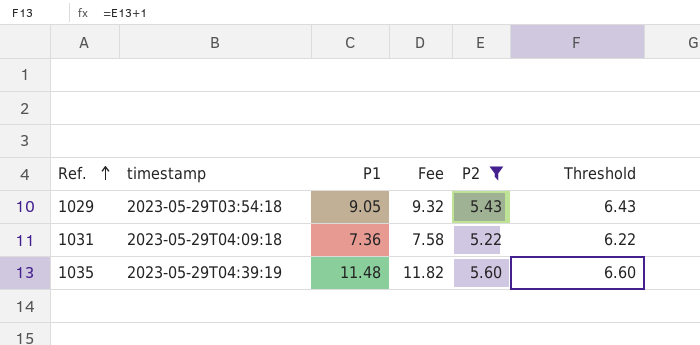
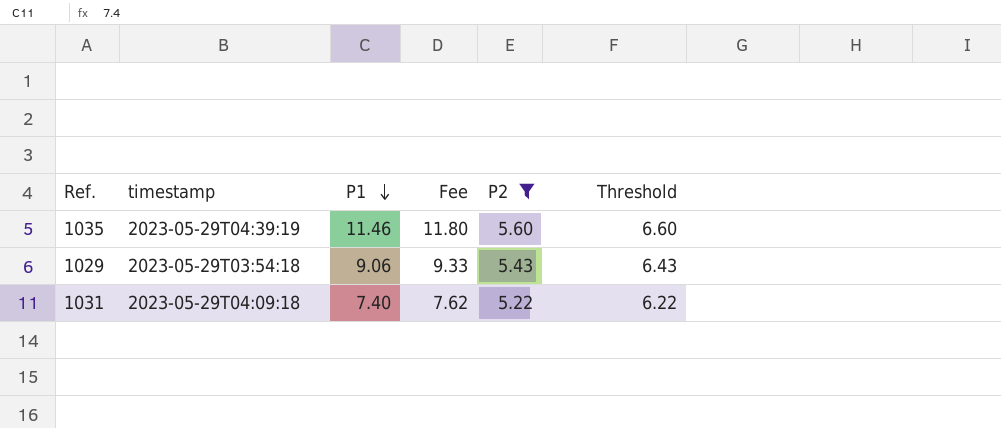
row order: Ref. ascending -> P1 descending
1035 | P1: 11.48 -> 11.46
1035 | Fee: 11.82 -> 11.80
1029 | P1: 9.05 -> 9.06
1029 | Fee: 9.32 -> 9.33
1031 | P1: 7.36 -> 7.40
1031 | Fee: 7.58 -> 7.62

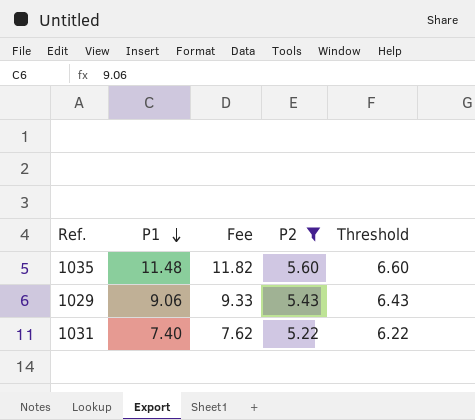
column timestamp | position: 2 -> none
1035 | P1: 11.46 -> 11.48
1035 | Fee: 11.80 -> 11.82

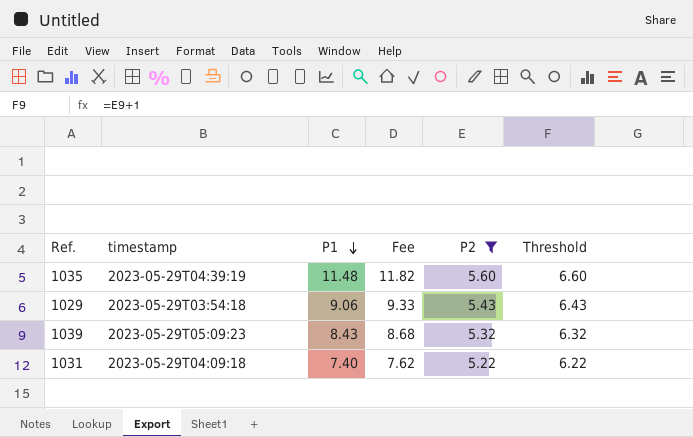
column timestamp | position: none -> 2
row 1039: none -> 2023-05-29T05:09:23 | 8.43 | 8.68 | 5.32 | 6.32

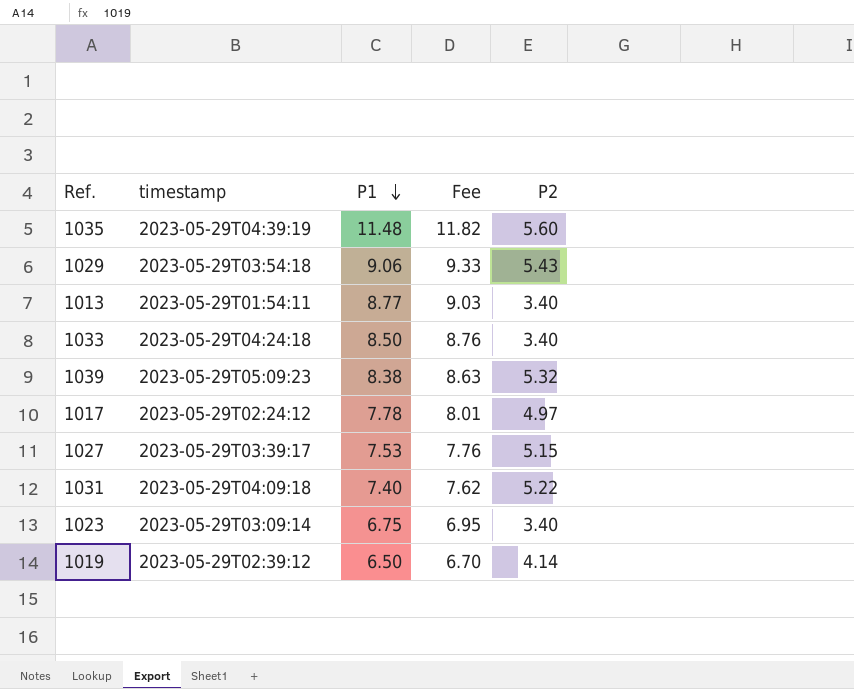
filter: P2 >= 5.22 -> none
column Threshold | formula: [P2] + 1 -> none
1039 | P1: 8.43 -> 8.38
1039 | Fee: 8.68 -> 8.63

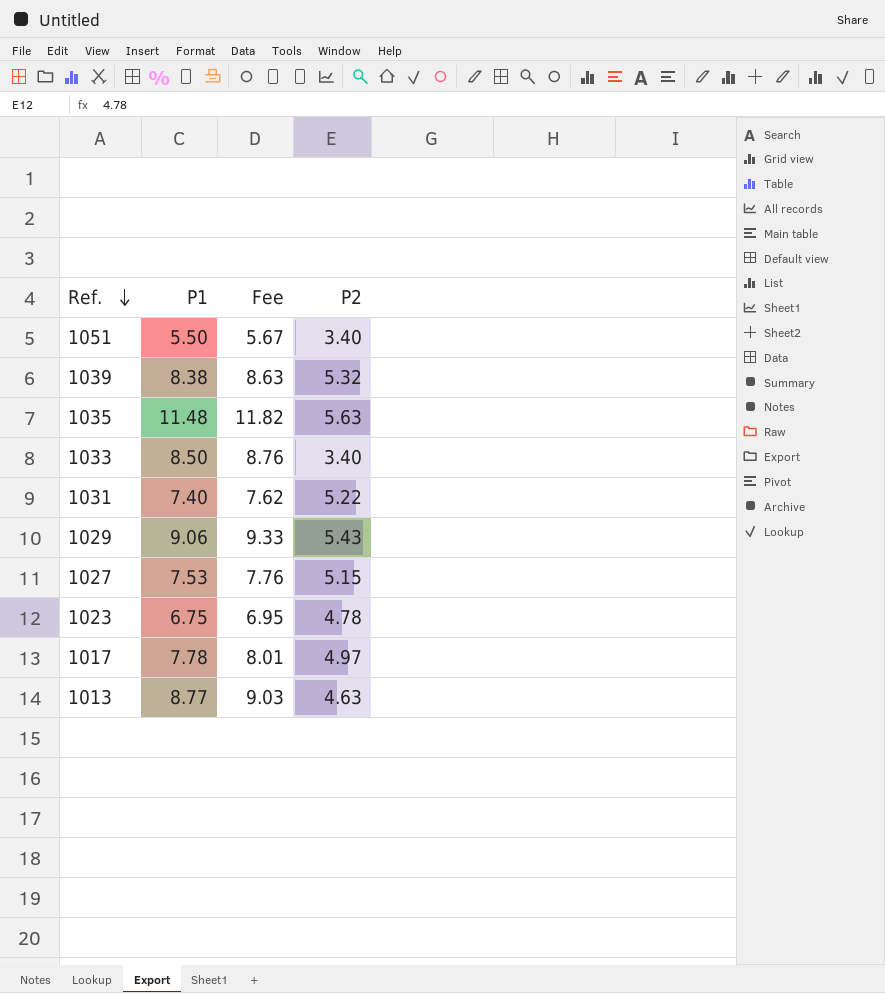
row order: P1 descending -> Ref. descending
column timestamp | position: 2 -> none
row 1019: 2023-05-29T02:39:12 | 6.50 | 6.70 | 4.14 -> none
row 1051: none -> 5.50 | 5.67 | 3.40
1035 | P2: 5.60 -> 5.63
1023 | P2: 3.40 -> 4.78
1013 | P2: 3.40 -> 4.63

